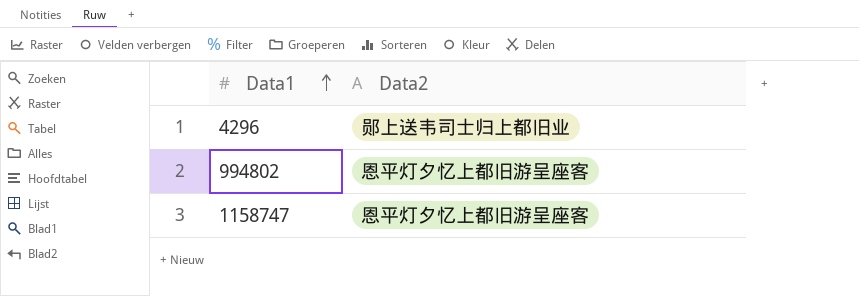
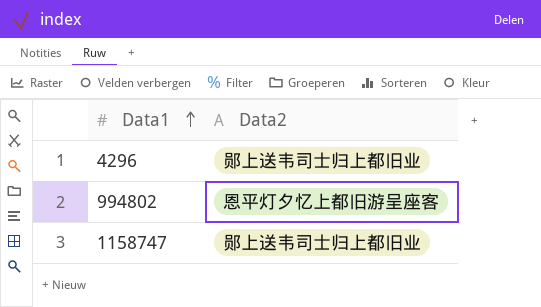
1158747 | Data2: 恩平灯夕忆上都旧游呈座客 -> 郧上送韦司士归上都旧业

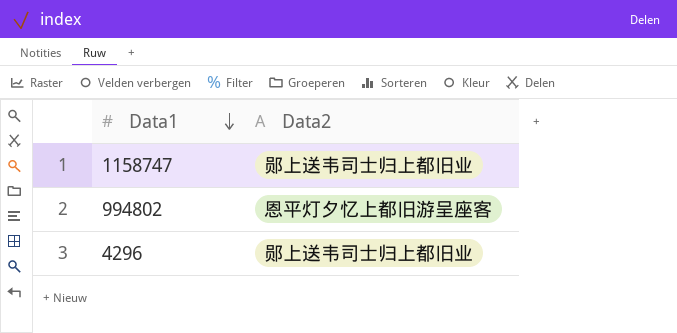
row order: Data1 ascending -> Data1 descending

